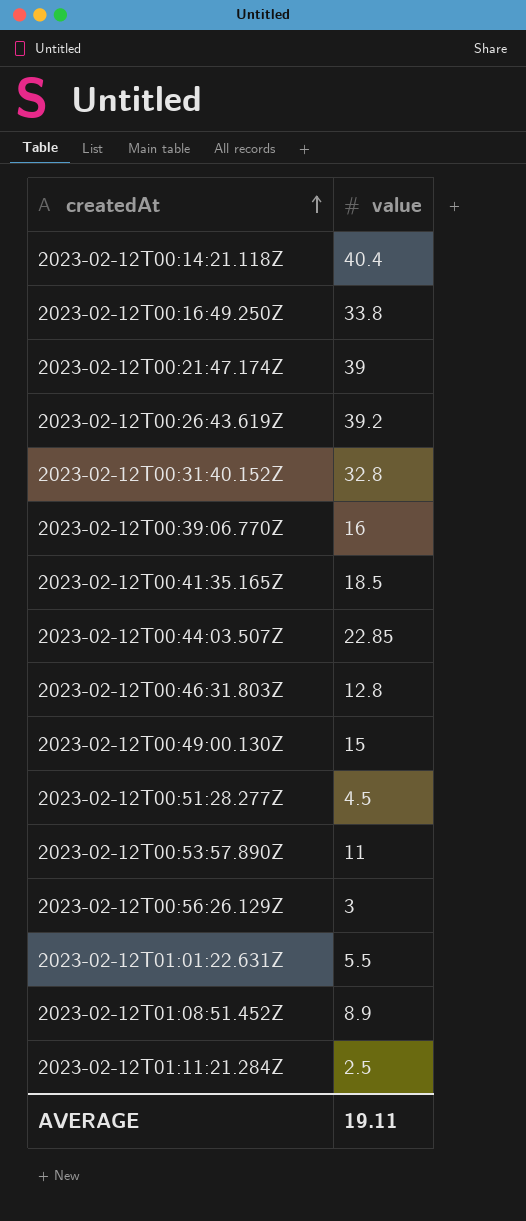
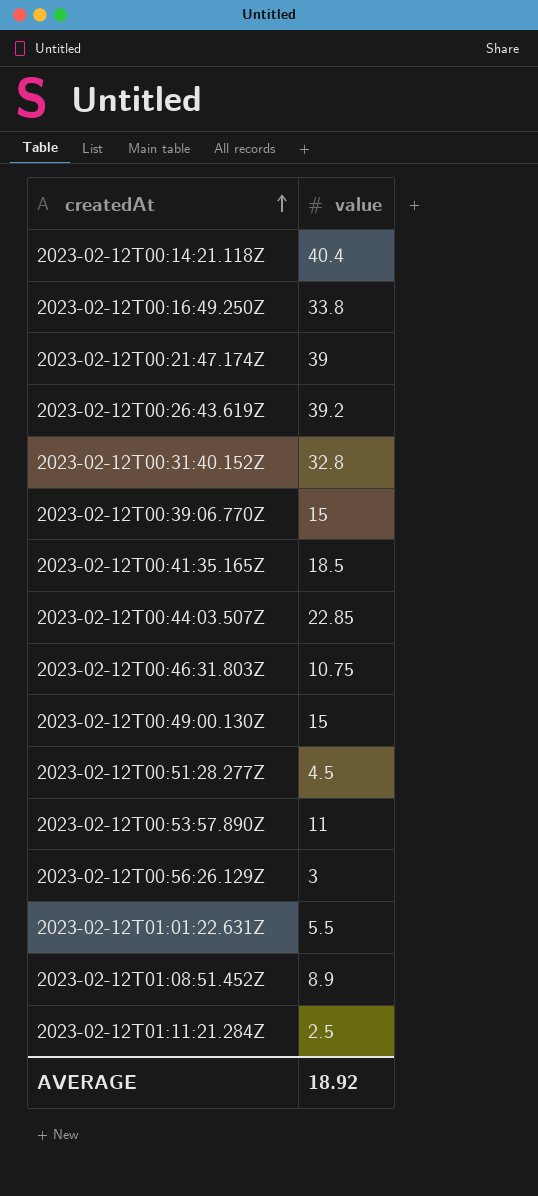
2023-02-12T00:39:06.770Z | value: 16 -> 15
2023-02-12T00:46:31.803Z | value: 12.8 -> 10.75
AVERAGE | value: 19.11 -> 18.92

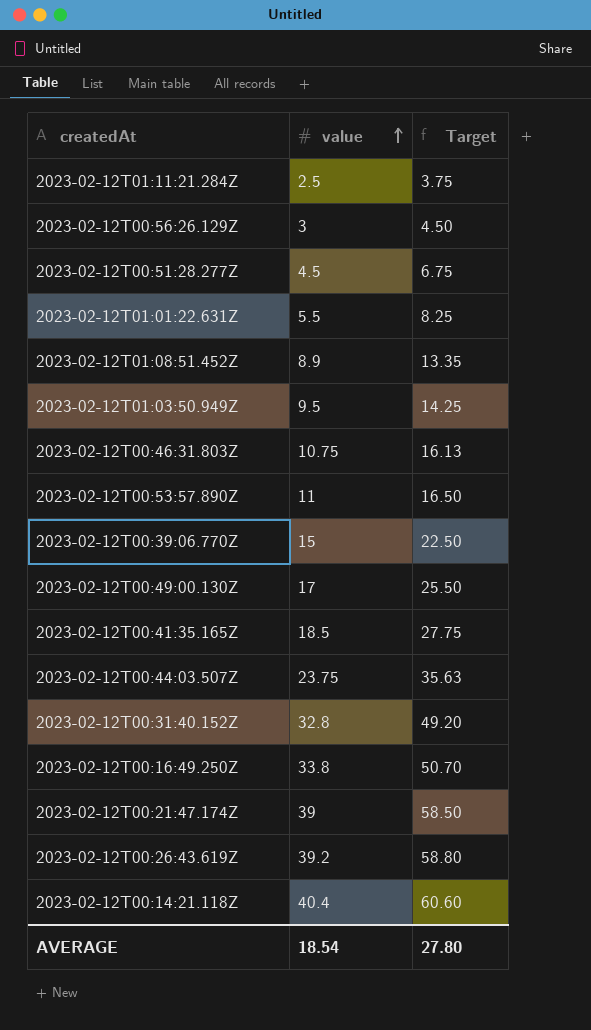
row order: createdAt ascending -> value ascending
column Target | formula: none -> [value] * 1.5
row 2023-02-12T01:03:50.949Z: none -> 9.5 | 14.25
2023-02-12T00:49:00.130Z | value: 15 -> 17
2023-02-12T00:44:03.507Z | value: 22.85 -> 23.75
AVERAGE | value: 18.92 -> 18.54

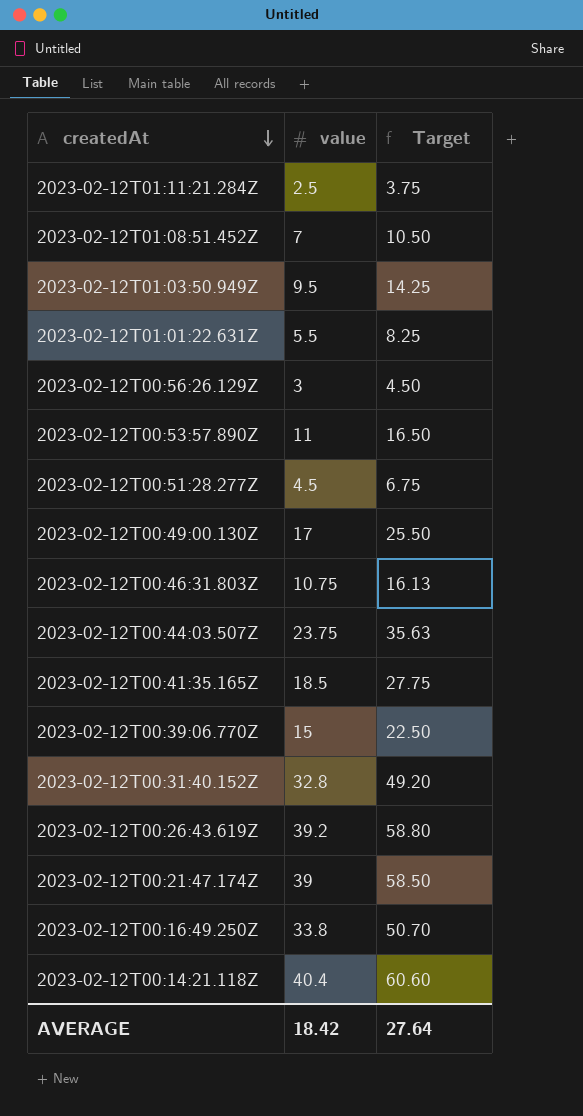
row order: value ascending -> createdAt descending
2023-02-12T01:08:51.452Z | value: 8.9 -> 7
2023-02-12T01:08:51.452Z | Target: 13.35 -> 10.50
AVERAGE | value: 18.54 -> 18.42
AVERAGE | Target: 27.80 -> 27.64

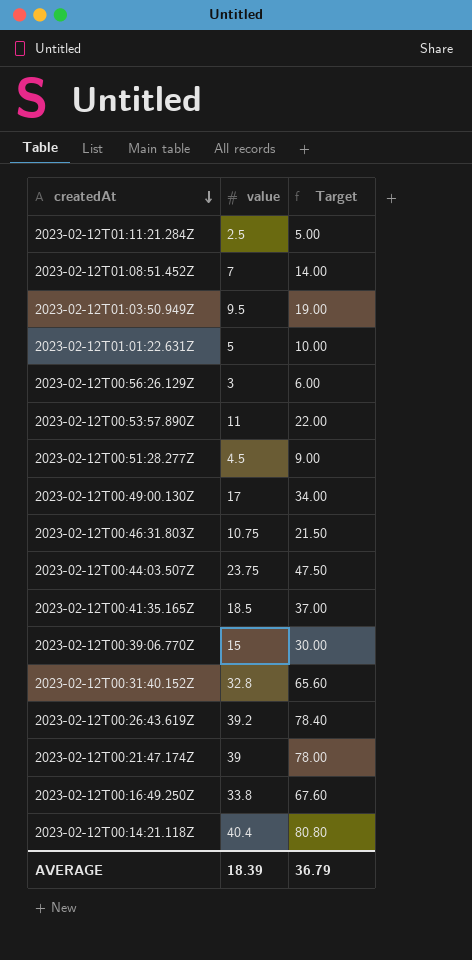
column Target | formula: [value] * 1.5 -> [value] * 2
2023-02-12T01:01:22.631Z | value: 5.5 -> 5
AVERAGE | value: 18.42 -> 18.39
AVERAGE | Target: 27.64 -> 36.79

